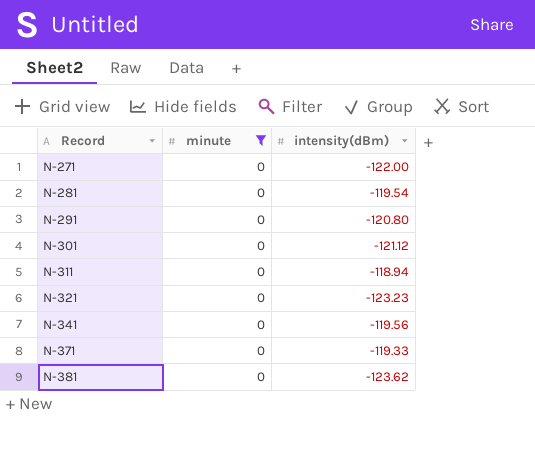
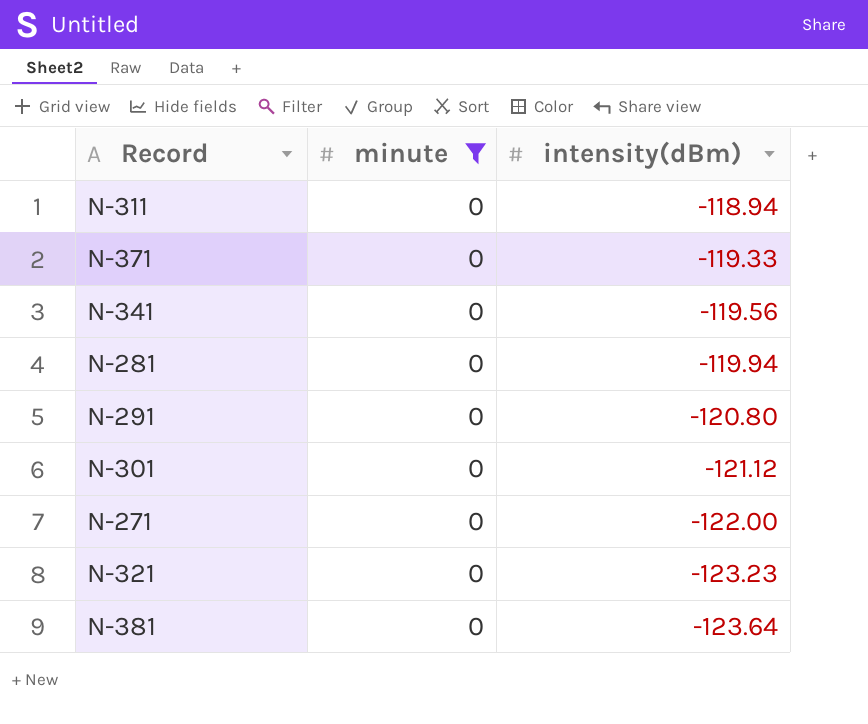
row order: Record ascending -> intensity(dBm) descending
N-281 | intensity(dBm): -119.54 -> -119.94
N-381 | intensity(dBm): -123.62 -> -123.64

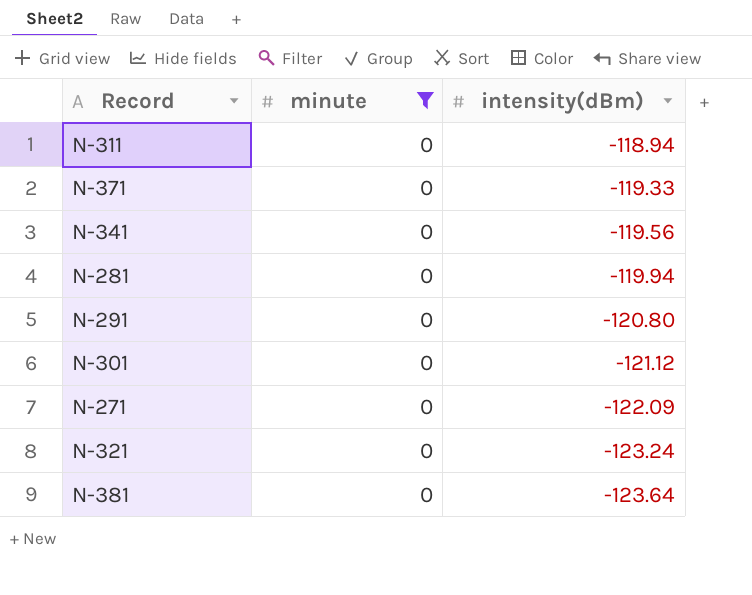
N-271 | intensity(dBm): -122.00 -> -122.09
N-321 | intensity(dBm): -123.23 -> -123.24

